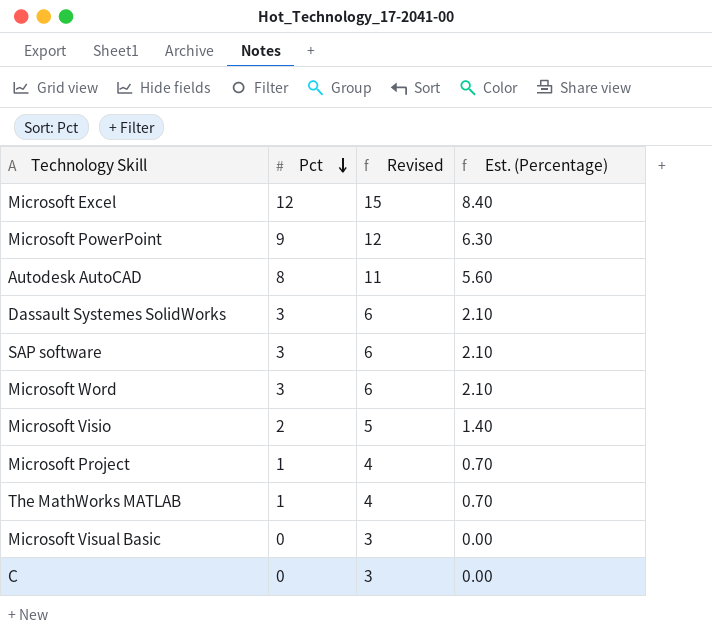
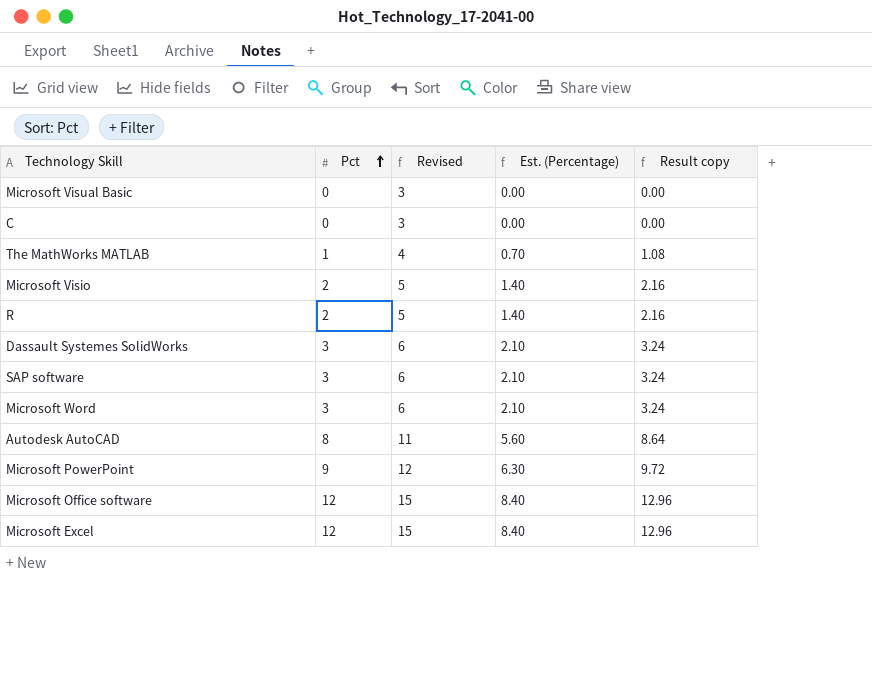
row order: Pct descending -> Pct ascending
column Result copy | formula: none -> [Pct] * 1.08
row Microsoft Project: 1 | 4 | 0.70 -> none
row R: none -> 2 | 5 | 1.40 | 2.16
row Microsoft Office software: none -> 12 | 15 | 8.40 | 12.96

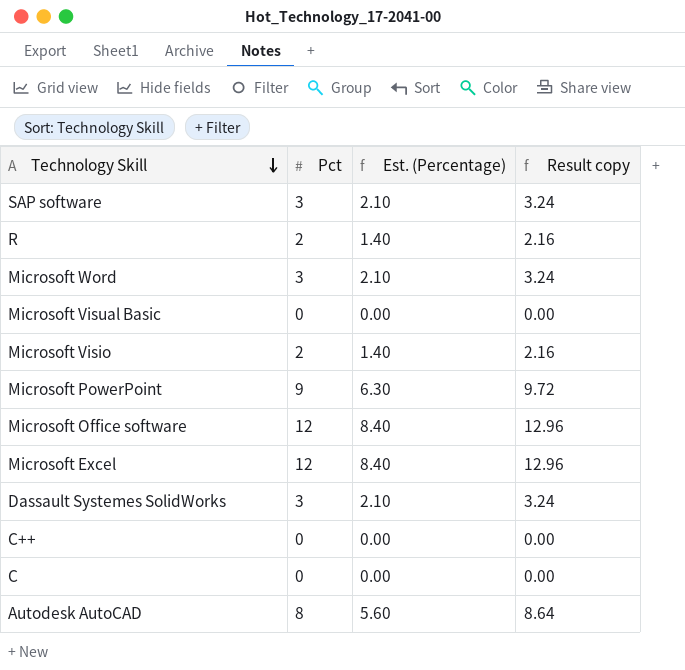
row order: Pct ascending -> Technology Skill descending
column Revised | formula: [Pct] + 3 -> none
row The MathWorks MATLAB: 1 | 4 | 0.70 | 1.08 -> none
row C++: none -> 0 | 0.00 | 0.00

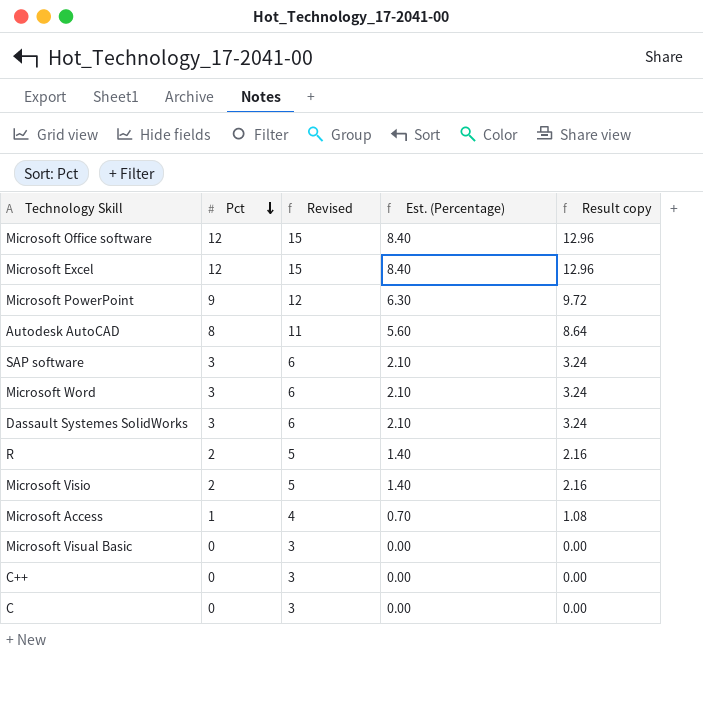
row order: Technology Skill descending -> Pct descending
column Revised | formula: none -> [Pct] + 3
row Microsoft Access: none -> 1 | 4 | 0.70 | 1.08

